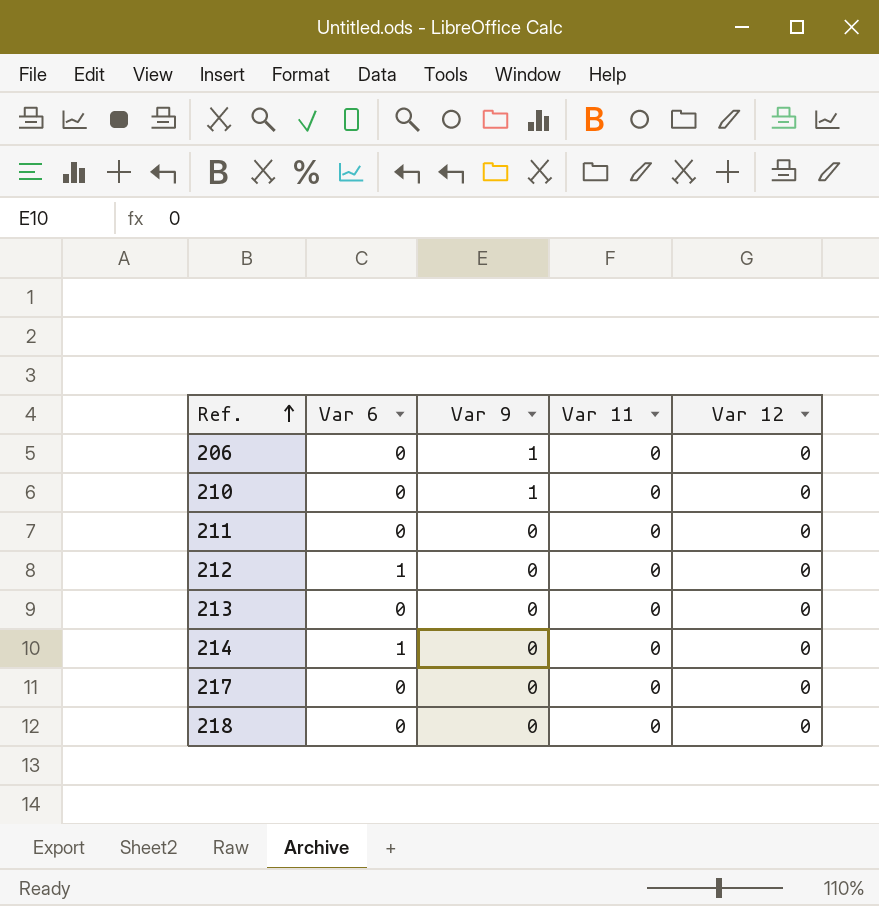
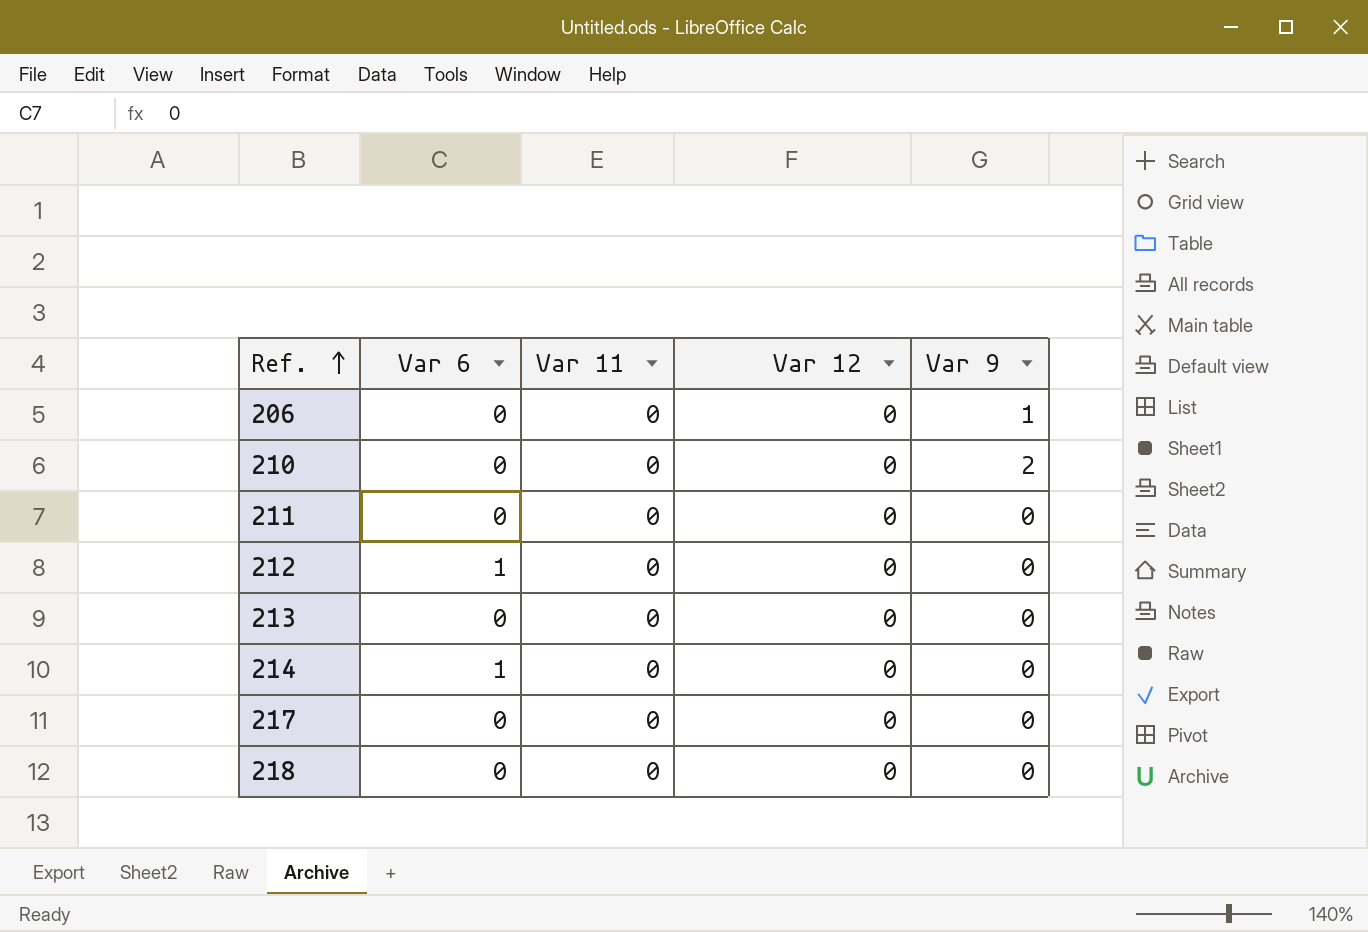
column Var 9 | position: 3 -> 5
210 | Var 9: 1 -> 2

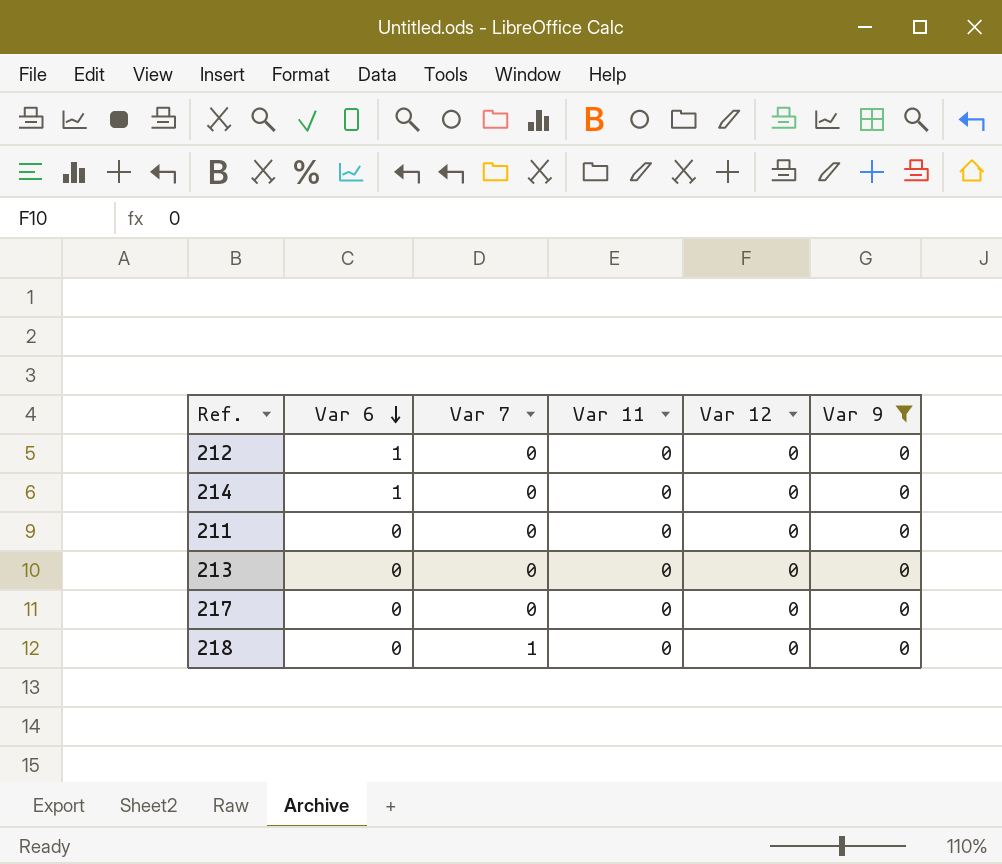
filter: none -> Var 9 = 0
row order: Ref. ascending -> Var 6 descending
column Var 7 | position: none -> 3

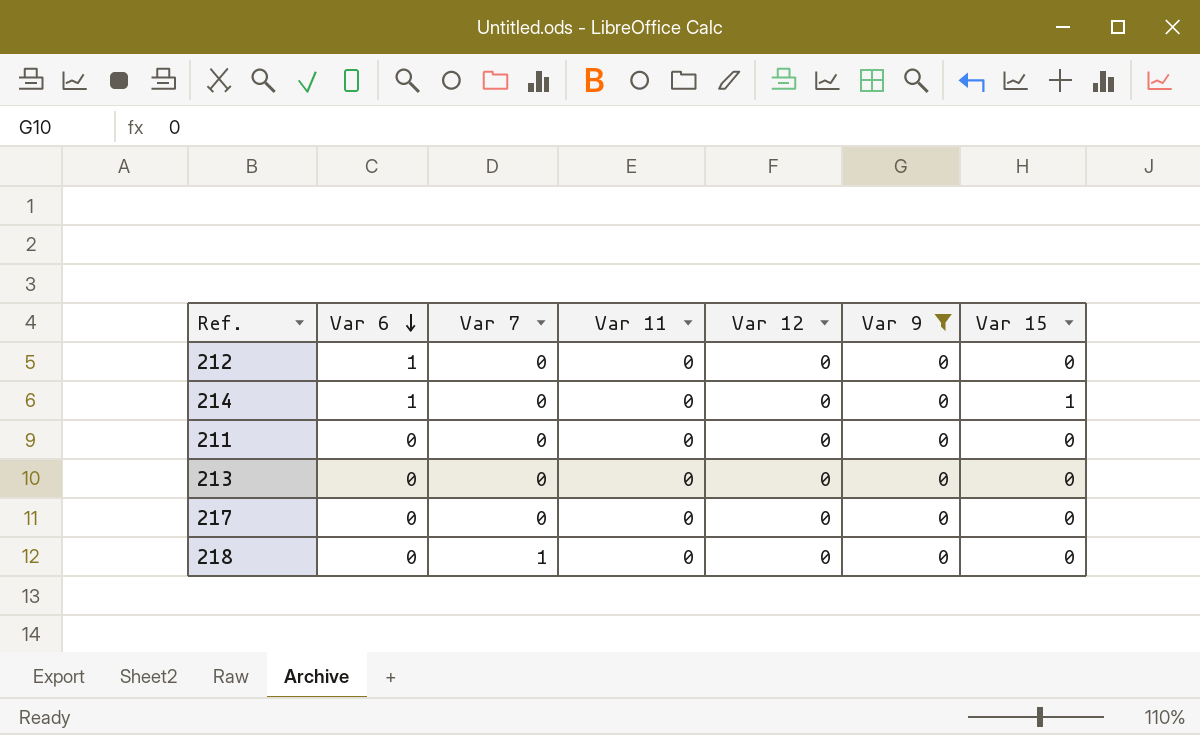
column Var 15 | position: none -> 7

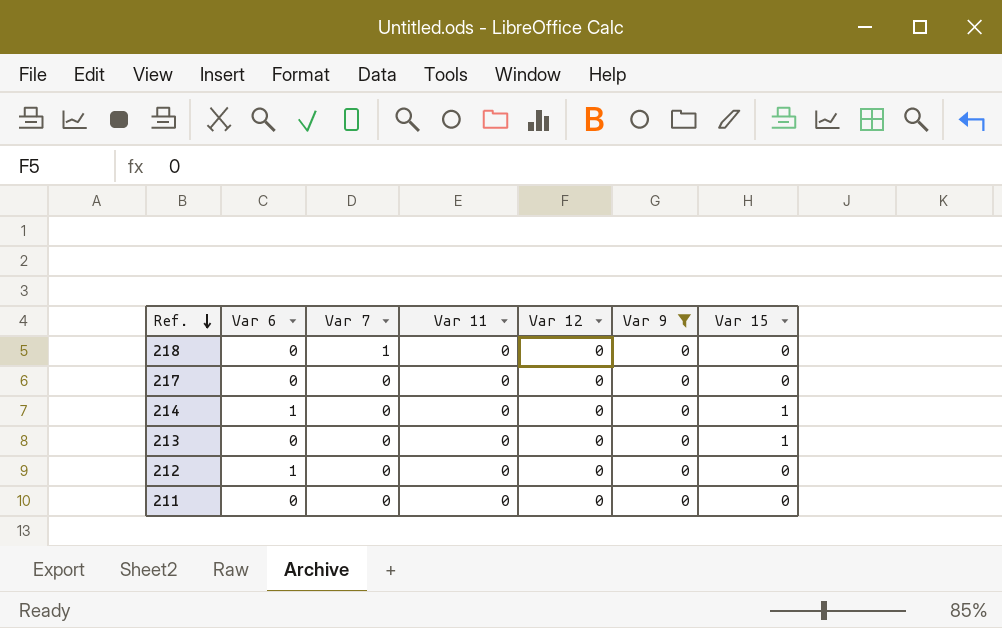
row order: Var 6 descending -> Ref. descending
213 | Var 15: 0 -> 1

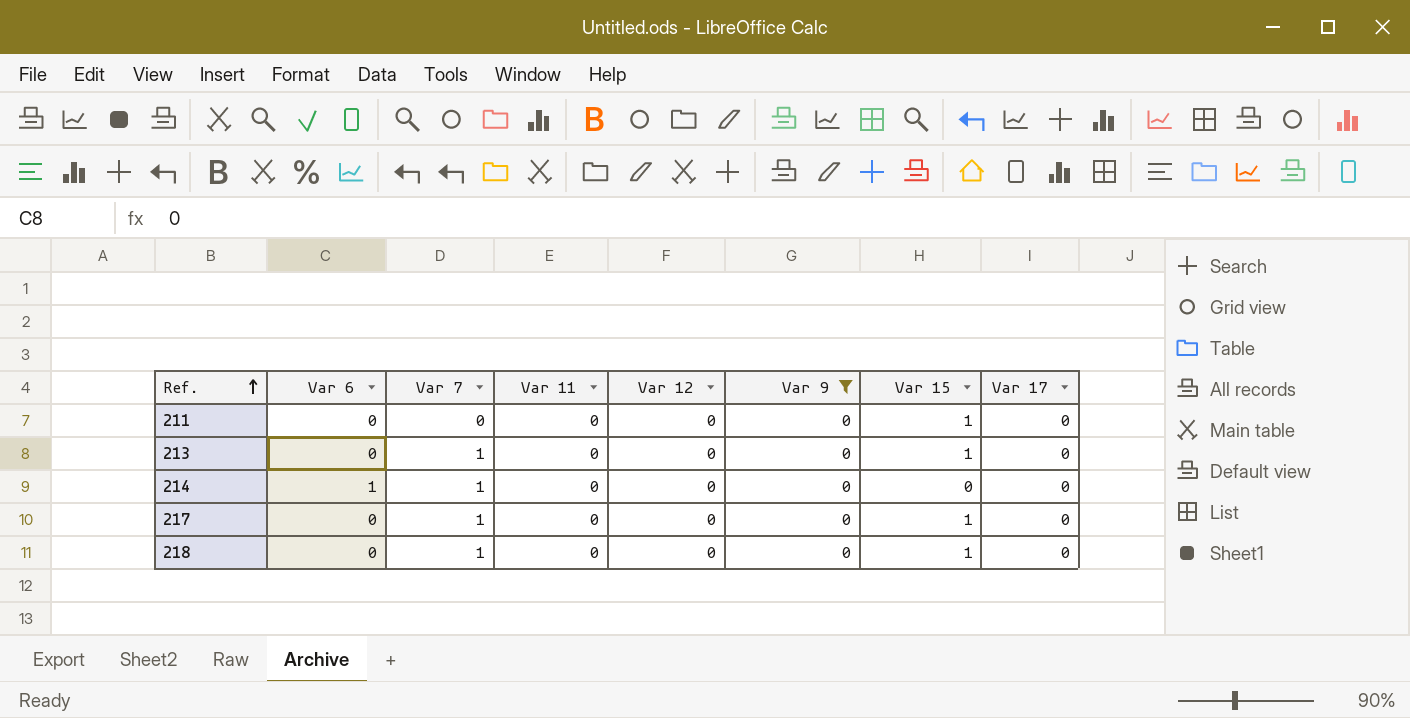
row order: Ref. descending -> Ref. ascending
column Var 17 | position: none -> 8
row 212: 1 | 0 | 0 | 0 | 0 | 0 -> none
211 | Var 15: 0 -> 1
213 | Var 7: 0 -> 1
214 | Var 7: 0 -> 1
214 | Var 15: 1 -> 0
217 | Var 7: 0 -> 1
217 | Var 15: 0 -> 1
218 | Var 15: 0 -> 1

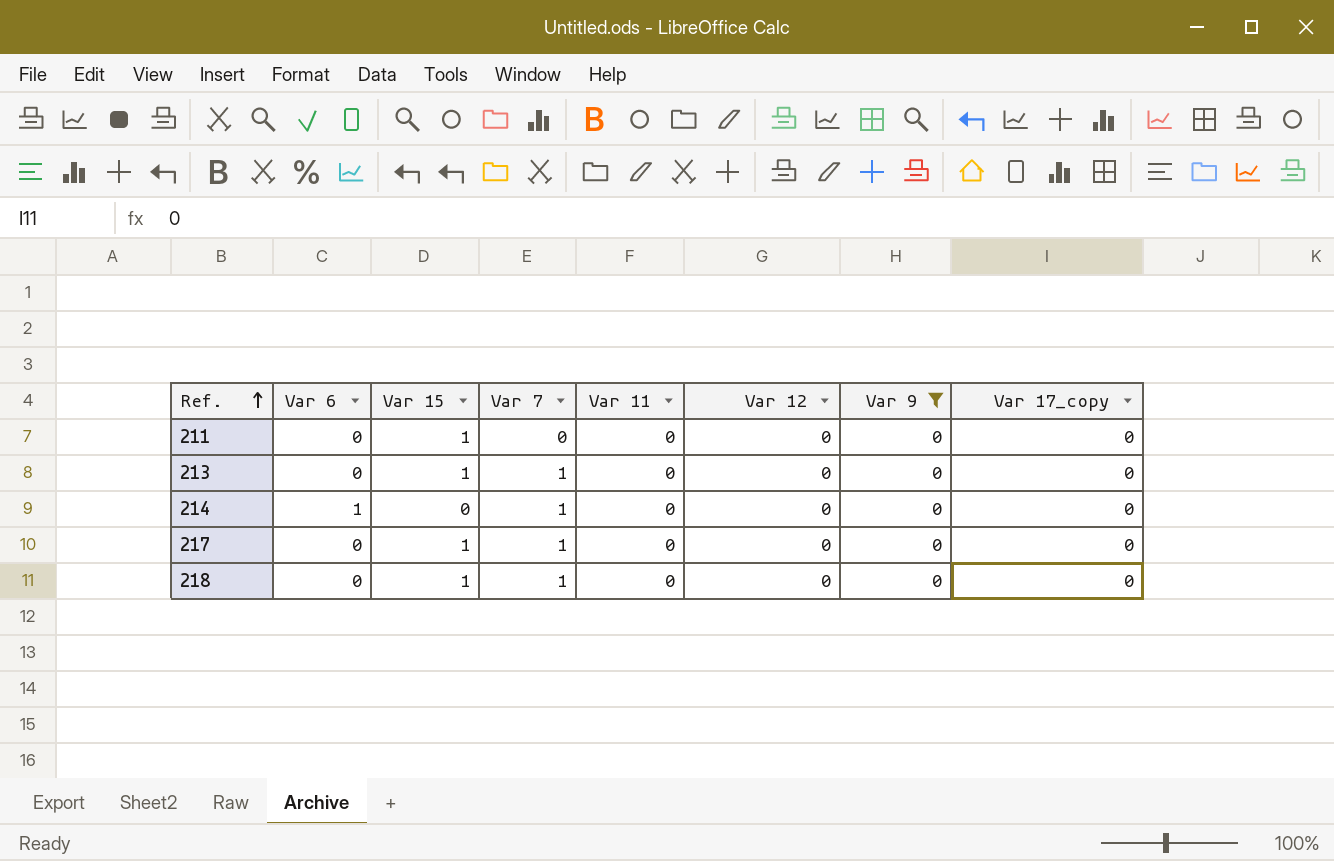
column Var 15 | position: 7 -> 3
column name: Var 17 -> Var 17_copy

